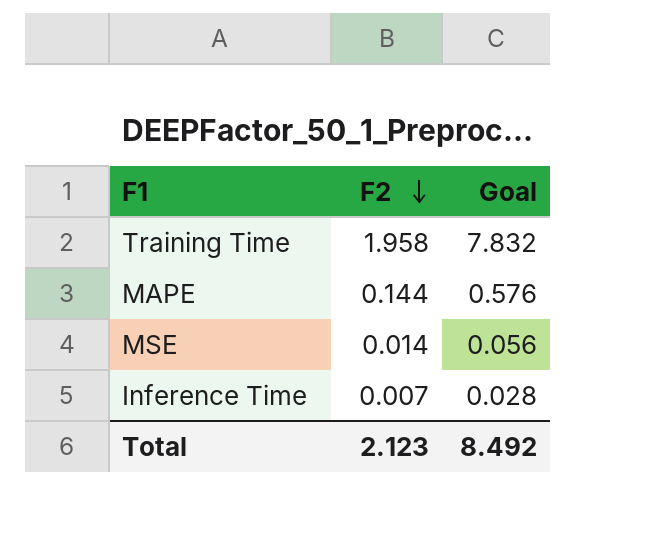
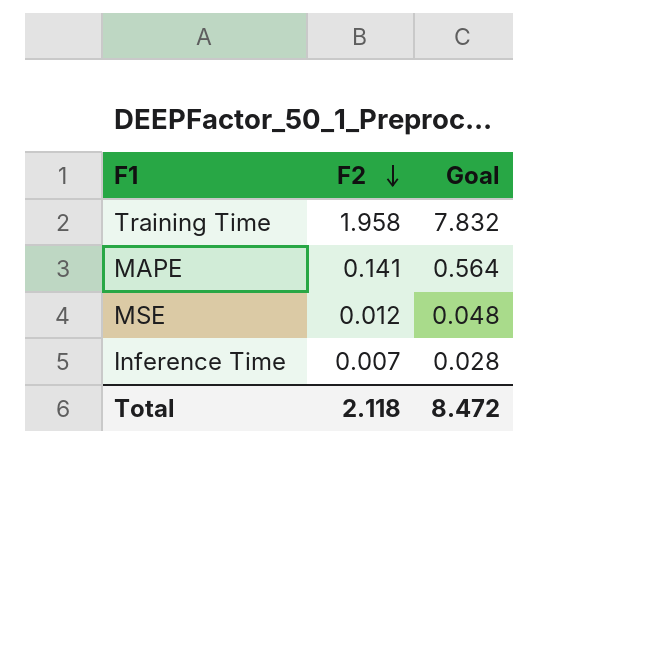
MAPE | F2: 0.144 -> 0.141
MAPE | Goal: 0.576 -> 0.564
MSE | F2: 0.014 -> 0.012
MSE | Goal: 0.056 -> 0.048
Total | F2: 2.123 -> 2.118
Total | Goal: 8.492 -> 8.472

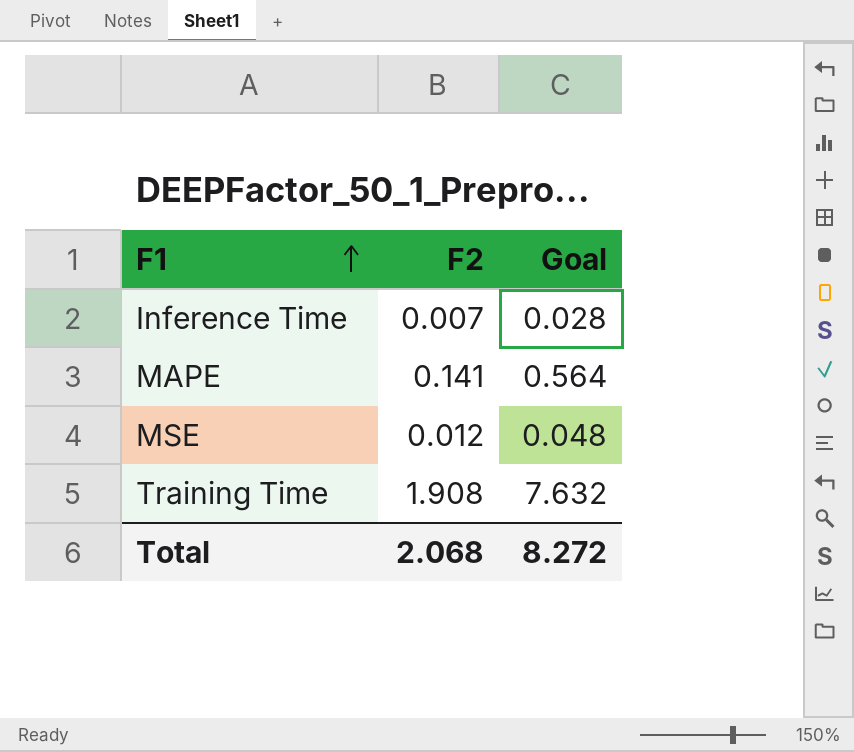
row order: F2 descending -> F1 ascending
Training Time | F2: 1.958 -> 1.908
Training Time | Goal: 7.832 -> 7.632
Total | F2: 2.118 -> 2.068
Total | Goal: 8.472 -> 8.272

